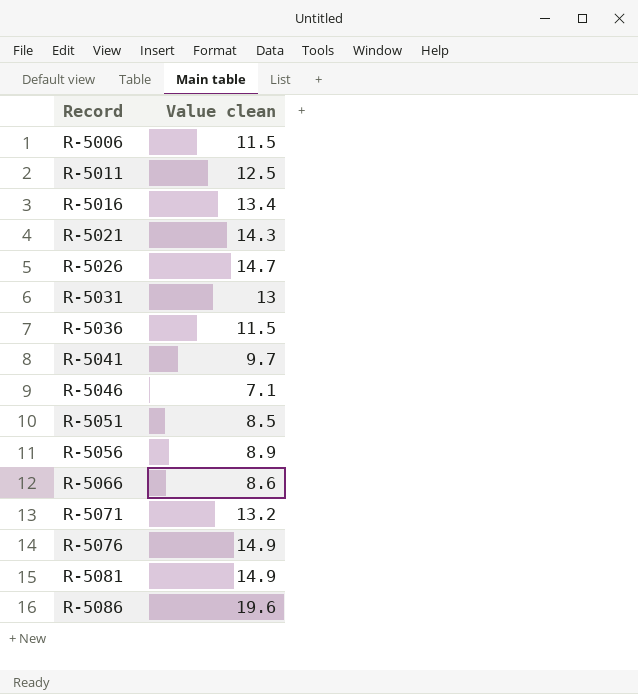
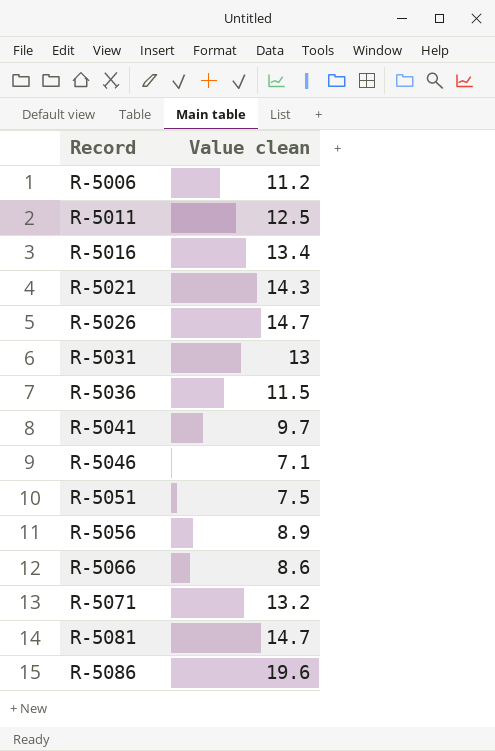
row R-5076: 14.9 -> none
R-5006 | Value clean: 11.5 -> 11.2
R-5051 | Value clean: 8.5 -> 7.5
R-5081 | Value clean: 14.9 -> 14.7

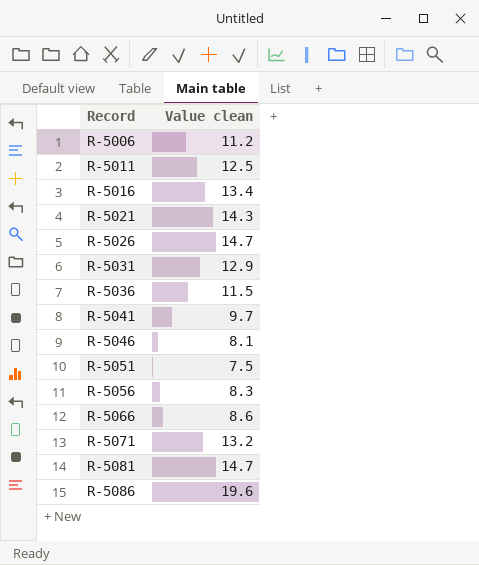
R-5031 | Value clean: 13 -> 12.9
R-5046 | Value clean: 7.1 -> 8.1
R-5056 | Value clean: 8.9 -> 8.3

